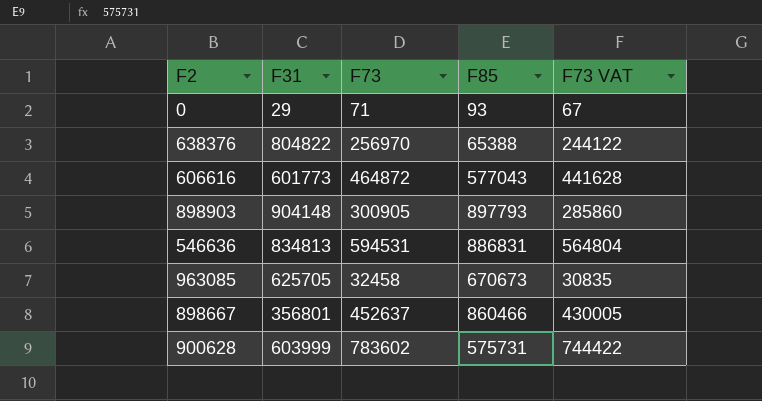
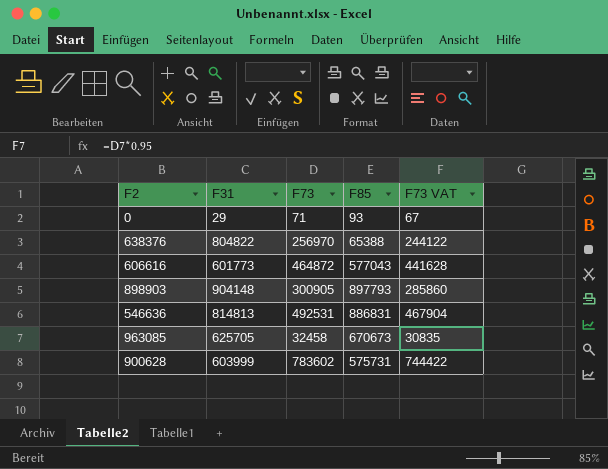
row 898667: 356801 | 452637 | 860466 | 430005 -> none
546636 | F31: 834813 -> 814813
546636 | F73: 594531 -> 492531
546636 | F73 VAT: 564804 -> 467904

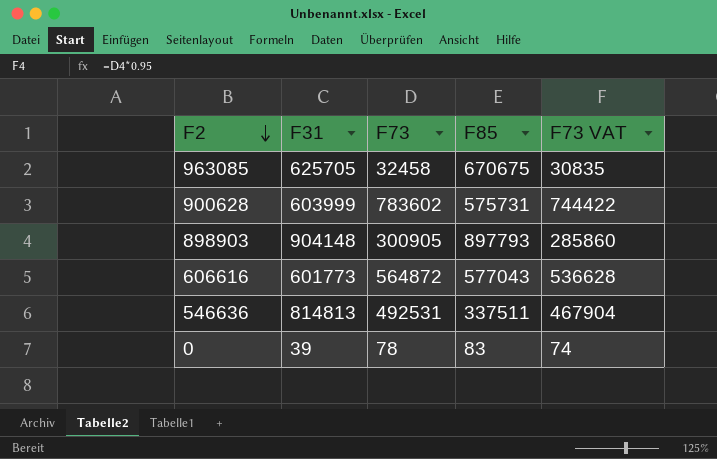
row order: none -> F2 descending
row 638376: 804822 | 256970 | 65388 | 244122 -> none
963085 | F85: 670673 -> 670675
606616 | F73: 464872 -> 564872
606616 | F73 VAT: 441628 -> 536628
546636 | F85: 886831 -> 337511
0 | F31: 29 -> 39
0 | F73: 71 -> 78
0 | F85: 93 -> 83
0 | F73 VAT: 67 -> 74

